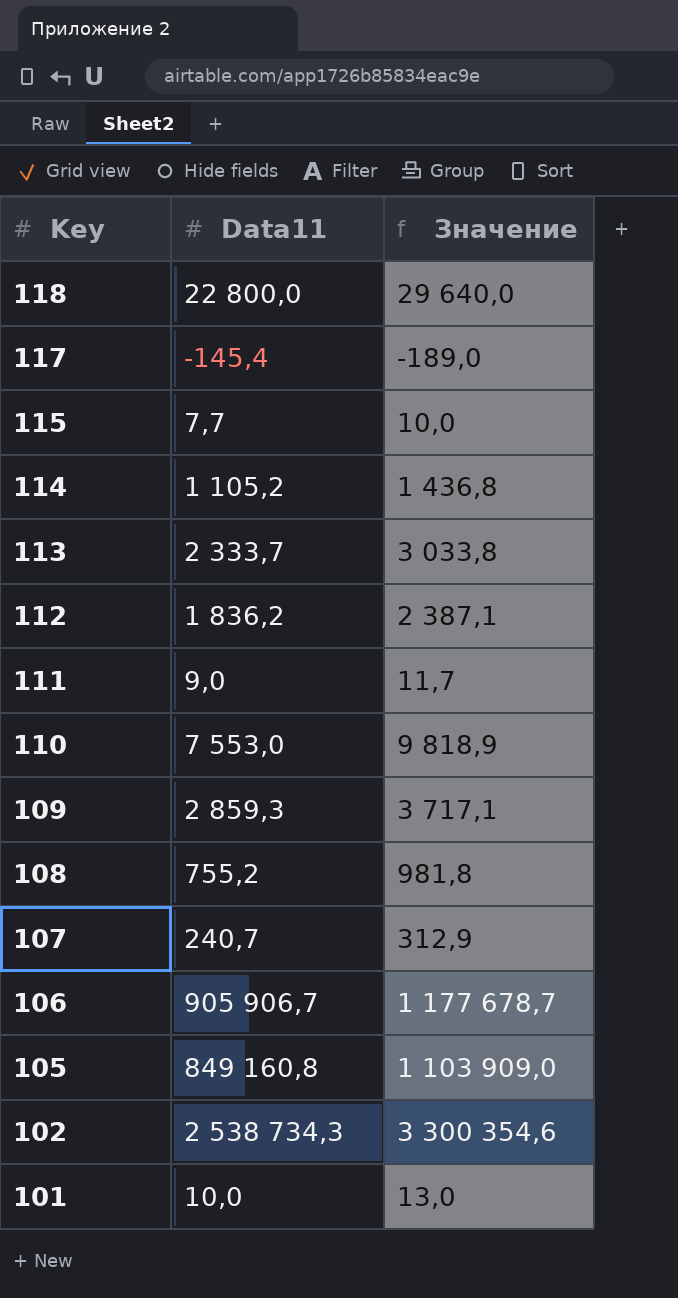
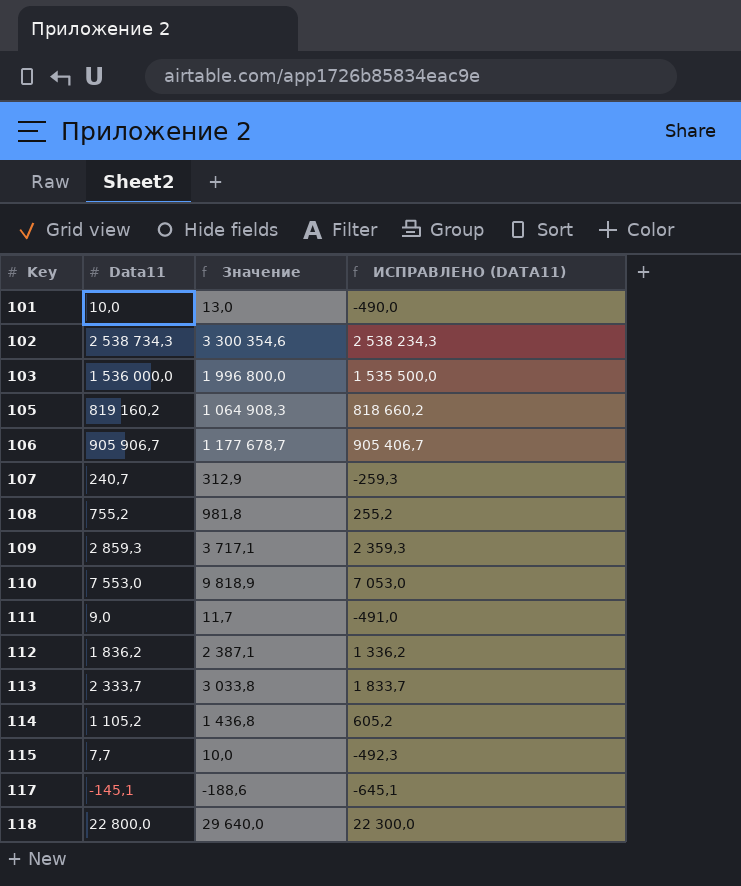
row order: Key descending -> Key ascending
column ИСПРАВЛЕНО (DATA11) | formula: none -> [Data11] - 500
row 103: none -> 1 536 000,0 | 1 996 800,0 | 1 535 500,0
105 | Data11: 849 160,8 -> 819 160,2
105 | Значение: 1 103 909,0 -> 1 064 908,3
117 | Data11: -145,4 -> -145,1
117 | Значение: -189,0 -> -188,6

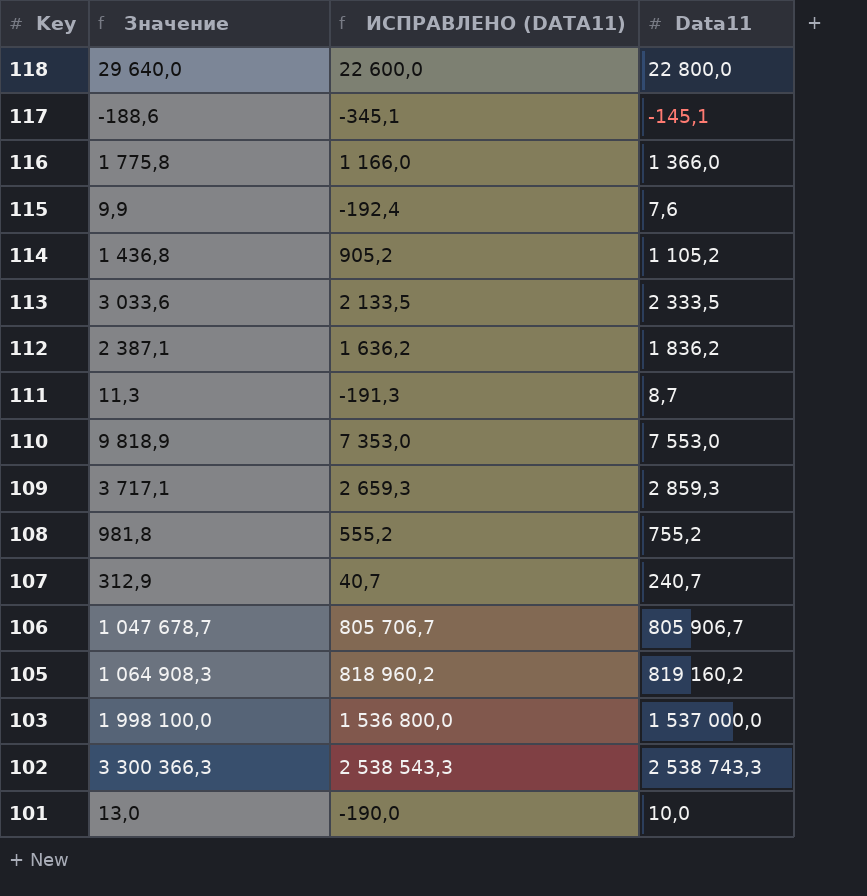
row order: Key ascending -> Key descending
column ИСПРАВЛЕНО (DATA11) | formula: [Data11] - 500 -> [Data11] - 200
column Data11 | position: 2 -> 4
row 116: none -> 1 775,8 | 1 166,0 | 1 366,0
115 | Значение: 10,0 -> 9,9
115 | Data11: 7,7 -> 7,6
113 | Значение: 3 033,8 -> 3 033,6
113 | Data11: 2 333,7 -> 2 333,5
111 | Значение: 11,7 -> 11,3
111 | Data11: 9,0 -> 8,7
106 | Значение: 1 177 678,7 -> 1 047 678,7
106 | Data11: 905 906,7 -> 805 906,7
103 | Значение: 1 996 800,0 -> 1 998 100,0
103 | Data11: 1 536 000,0 -> 1 537 000,0
102 | Значение: 3 300 354,6 -> 3 300 366,3
102 | Data11: 2 538 734,3 -> 2 538 743,3

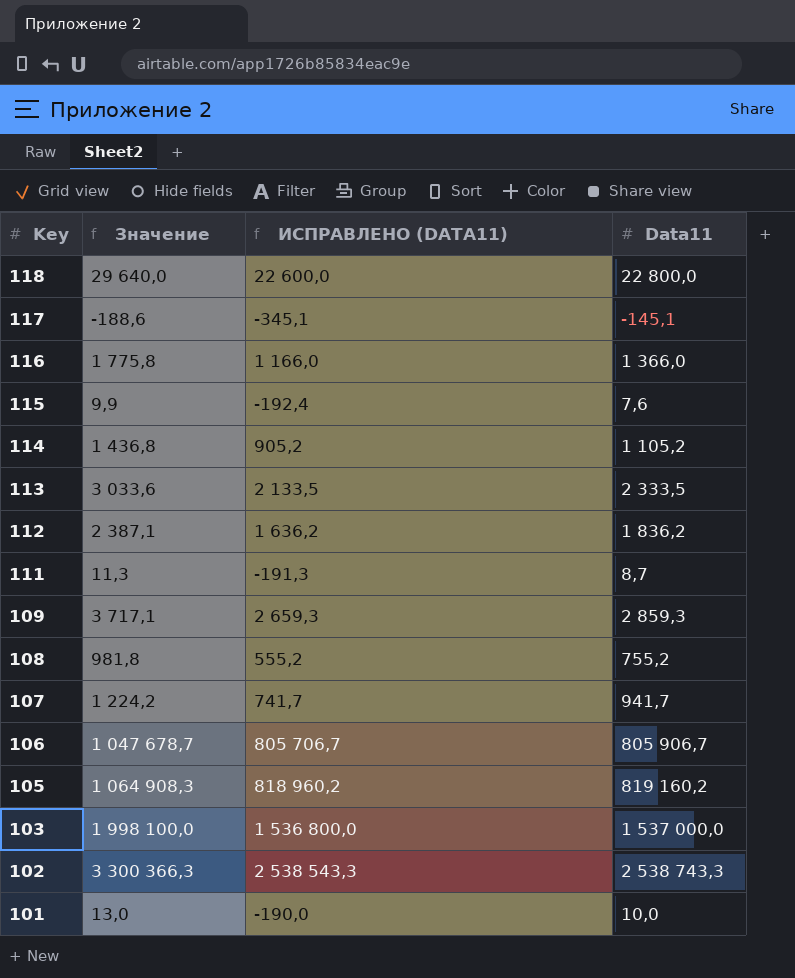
row 110: 9 818,9 | 7 353,0 | 7 553,0 -> none
107 | Значение: 312,9 -> 1 224,2
107 | ИСПРАВЛЕНО (DATA11): 40,7 -> 741,7
107 | Data11: 240,7 -> 941,7

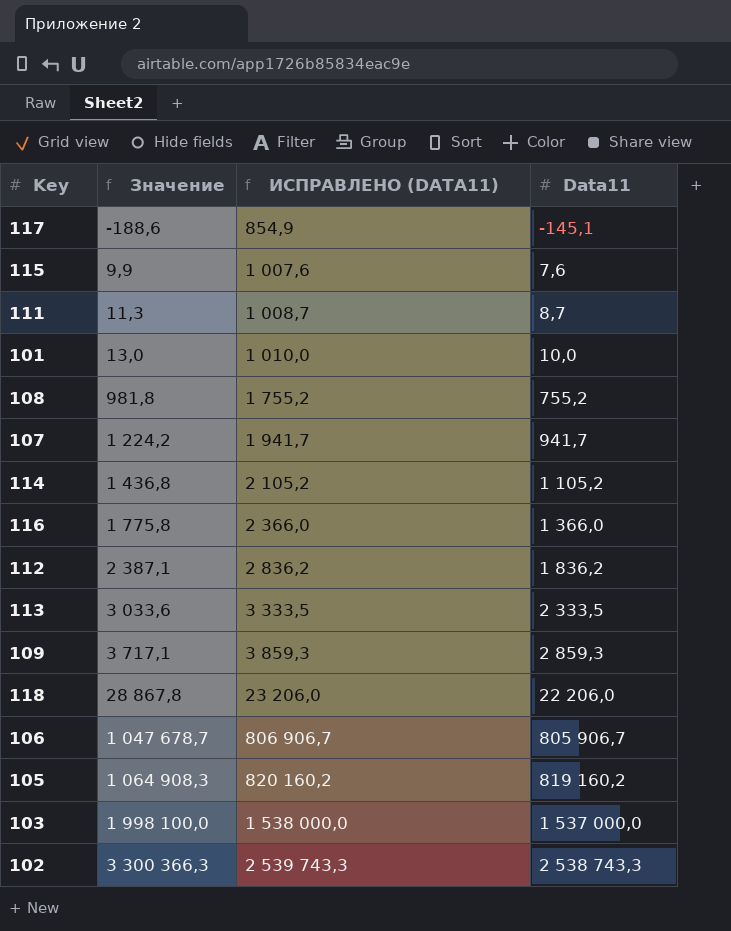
row order: Key descending -> Значение ascending
column ИСПРАВЛЕНО (DATA11) | formula: [Data11] - 200 -> [Data11] + 1000
118 | Значение: 29 640,0 -> 28 867,8
118 | Data11: 22 800,0 -> 22 206,0

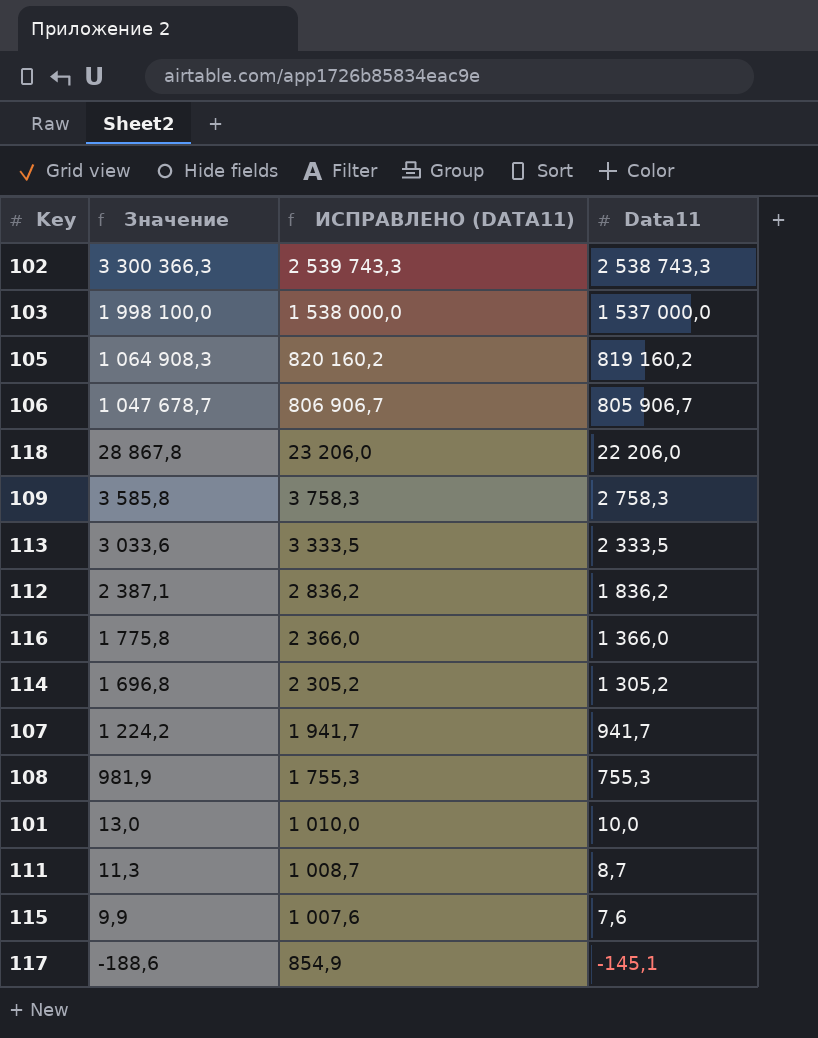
row order: Значение ascending -> Значение descending
109 | Значение: 3 717,1 -> 3 585,8
109 | ИСПРАВЛЕНО (DATA11): 3 859,3 -> 3 758,3
109 | Data11: 2 859,3 -> 2 758,3
114 | Значение: 1 436,8 -> 1 696,8
114 | ИСПРАВЛЕНО (DATA11): 2 105,2 -> 2 305,2
114 | Data11: 1 105,2 -> 1 305,2
108 | Значение: 981,8 -> 981,9
108 | ИСПРАВЛЕНО (DATA11): 1 755,2 -> 1 755,3
108 | Data11: 755,2 -> 755,3

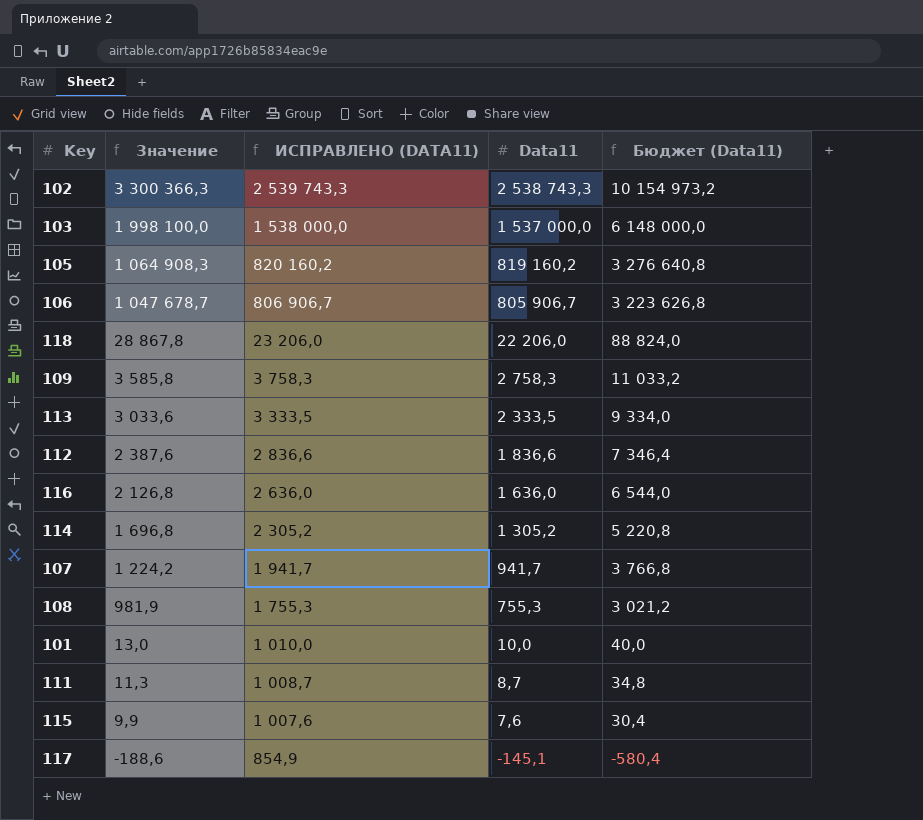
column Бюджет (Data11) | formula: none -> [Data11] * 4
112 | Значение: 2 387,1 -> 2 387,6
112 | ИСПРАВЛЕНО (DATA11): 2 836,2 -> 2 836,6
112 | Data11: 1 836,2 -> 1 836,6
116 | Значение: 1 775,8 -> 2 126,8
116 | ИСПРАВЛЕНО (DATA11): 2 366,0 -> 2 636,0
116 | Data11: 1 366,0 -> 1 636,0

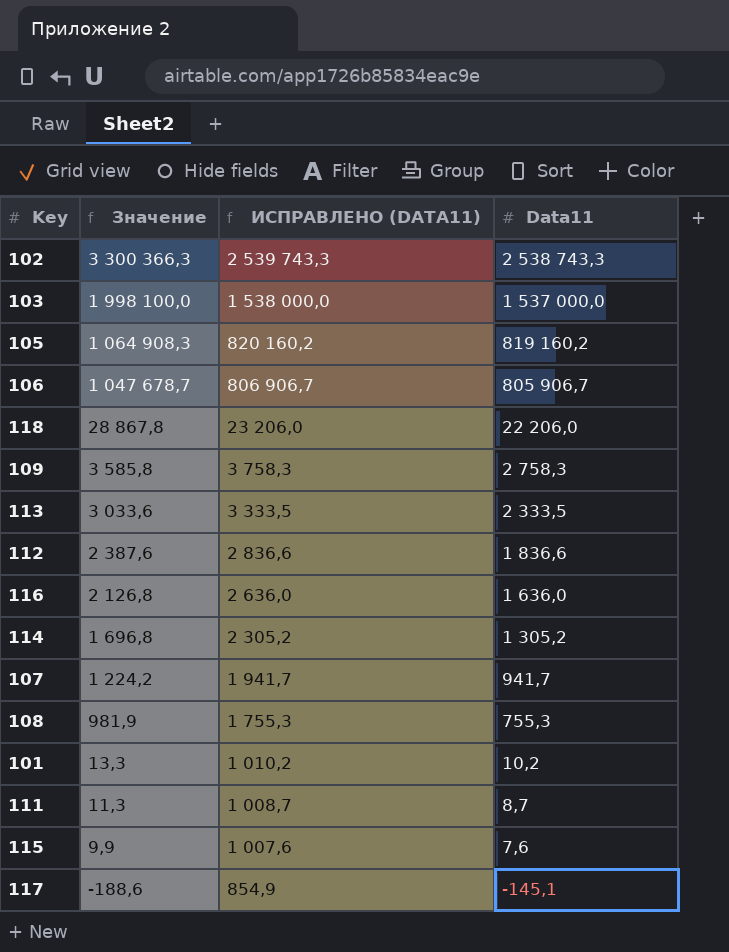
column Бюджет (Data11) | formula: [Data11] * 4 -> none
101 | Значение: 13,0 -> 13,3
101 | ИСПРАВЛЕНО (DATA11): 1 010,0 -> 1 010,2
101 | Data11: 10,0 -> 10,2

